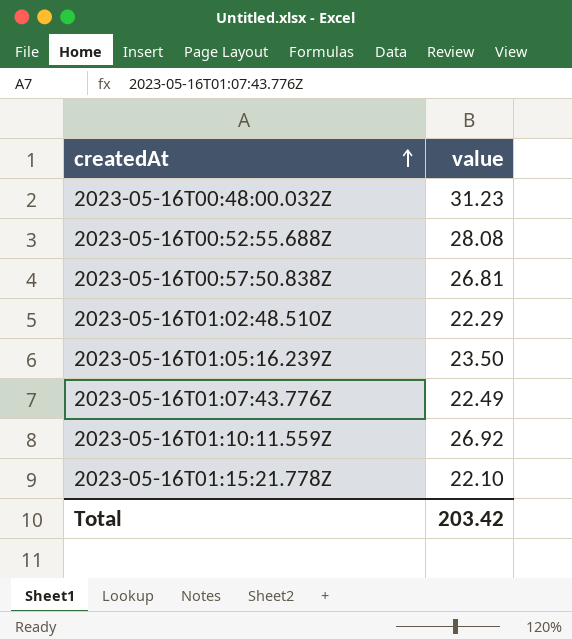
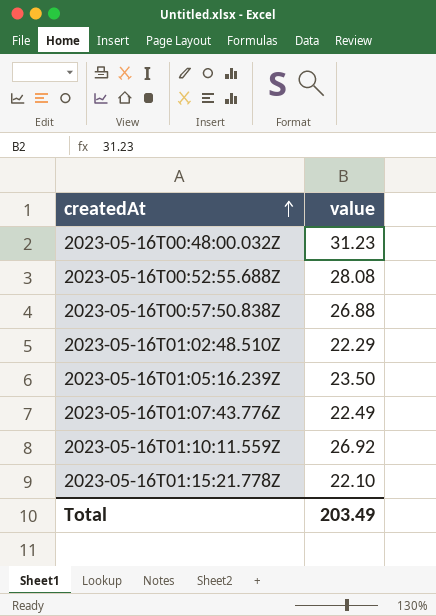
2023-05-16T00:57:50.838Z | value: 26.81 -> 26.88
Total | value: 203.42 -> 203.49

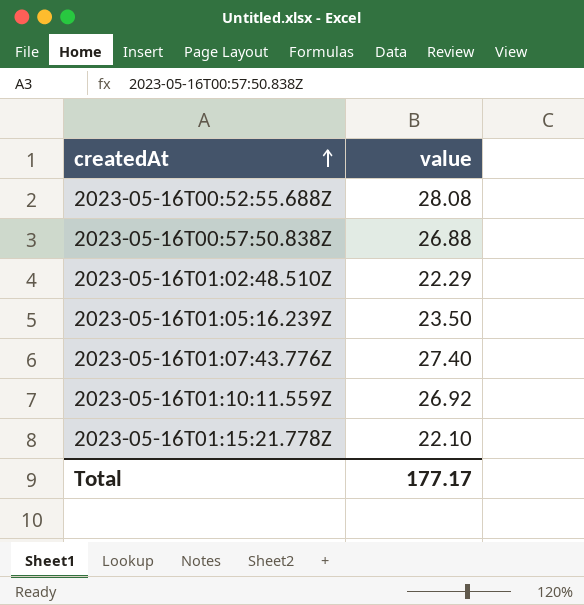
row 2023-05-16T00:48:00.032Z: 31.23 -> none
2023-05-16T01:07:43.776Z | value: 22.49 -> 27.40
Total | value: 203.49 -> 177.17

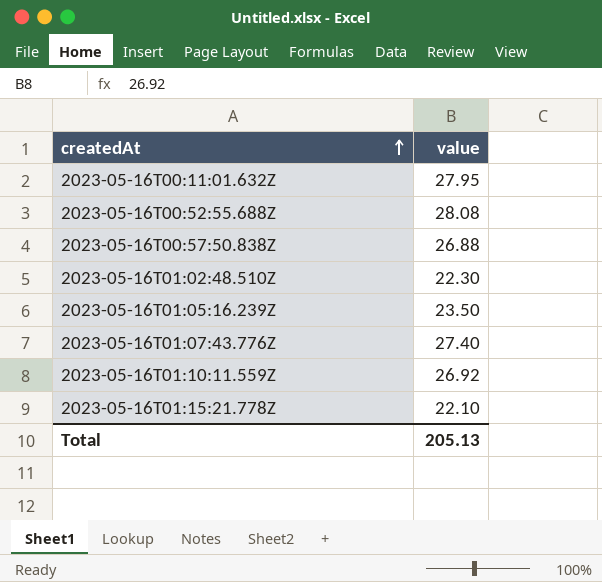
row 2023-05-16T00:11:01.632Z: none -> 27.95
2023-05-16T01:02:48.510Z | value: 22.29 -> 22.30
Total | value: 177.17 -> 205.13

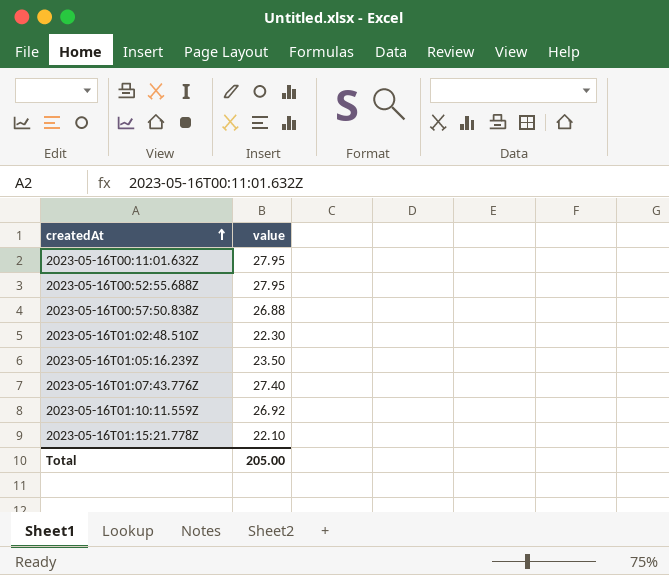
2023-05-16T00:52:55.688Z | value: 28.08 -> 27.95
Total | value: 205.13 -> 205.00

